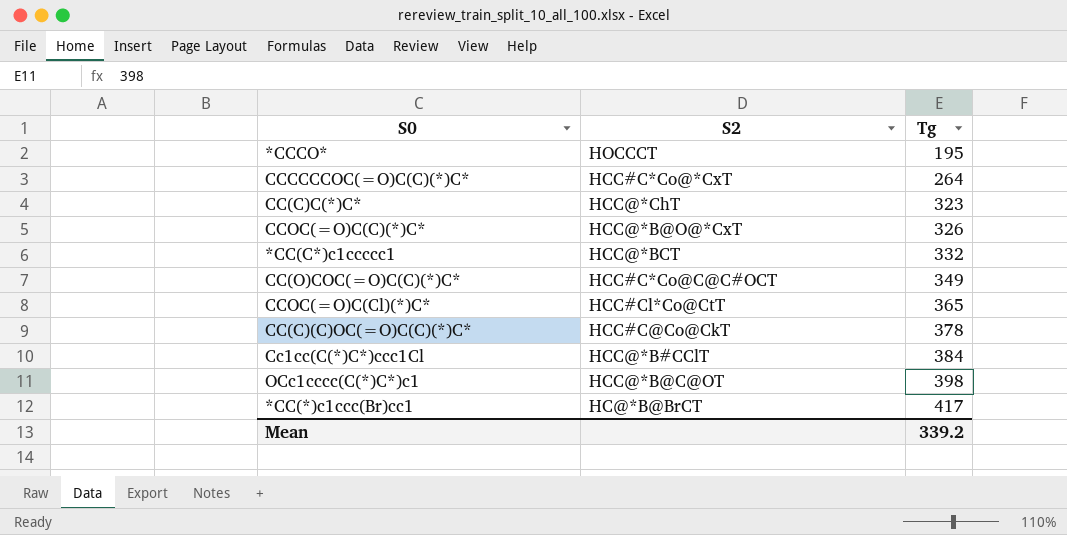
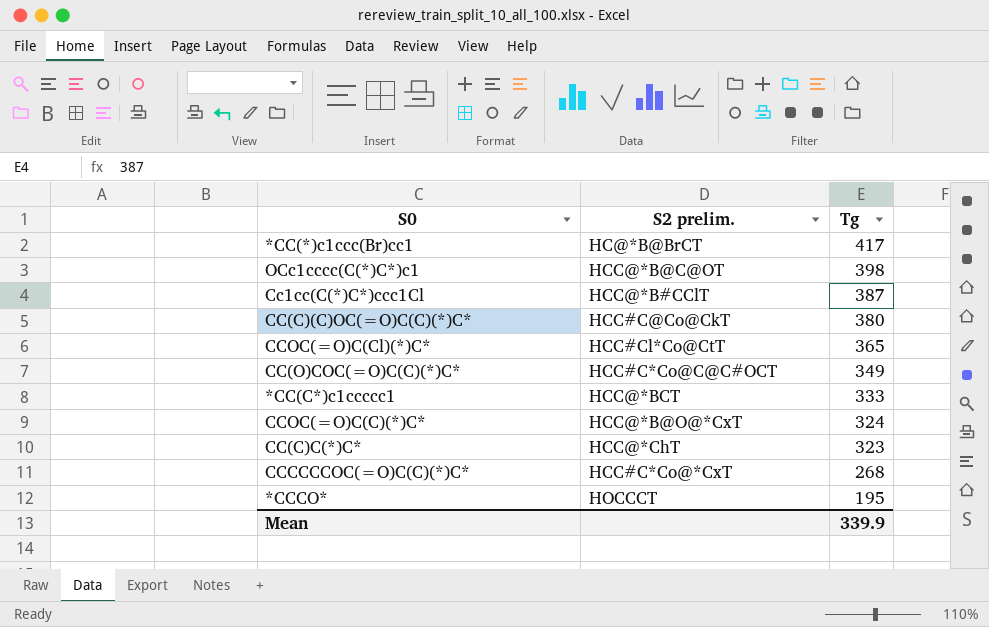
row order: Tg ascending -> Tg descending
column name: S2 -> S2 prelim.
Cc1cc(C(*)C*)ccc1Cl | Tg: 384 -> 387
CC(C)(C)OC(=O)C(C)(*)C* | Tg: 378 -> 380
*CC(C*)c1ccccc1 | Tg: 332 -> 333
CCOC(=O)C(C)(*)C* | Tg: 326 -> 324
CCCCCCOC(=O)C(C)(*)C* | Tg: 264 -> 268
Mean | Tg: 339.2 -> 339.9

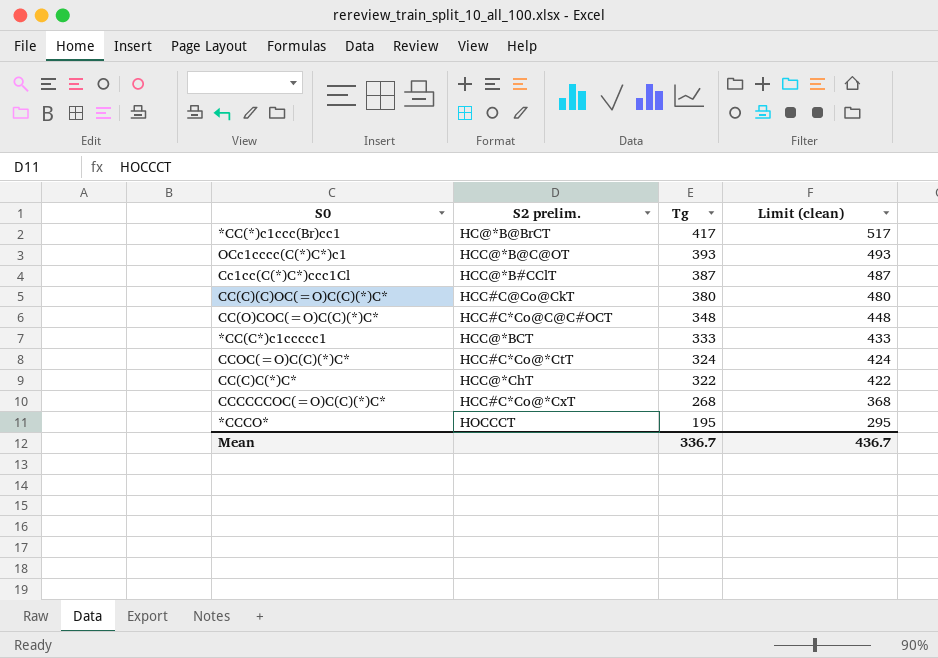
column Limit (clean) | formula: none -> [Tg] + 100
row CCOC(=O)C(Cl)(*)C*: HCC#Cl*Co@CtT | 365 -> none
OCc1cccc(C(*)C*)c1 | Tg: 398 -> 393
CC(O)COC(=O)C(C)(*)C* | Tg: 349 -> 348
CCOC(=O)C(C)(*)C* | S2 prelim.: HCC@*B@O@*CxT -> HCC#C*Co@*CtT
CC(C)C(*)C* | Tg: 323 -> 322
Mean | Tg: 339.9 -> 336.7

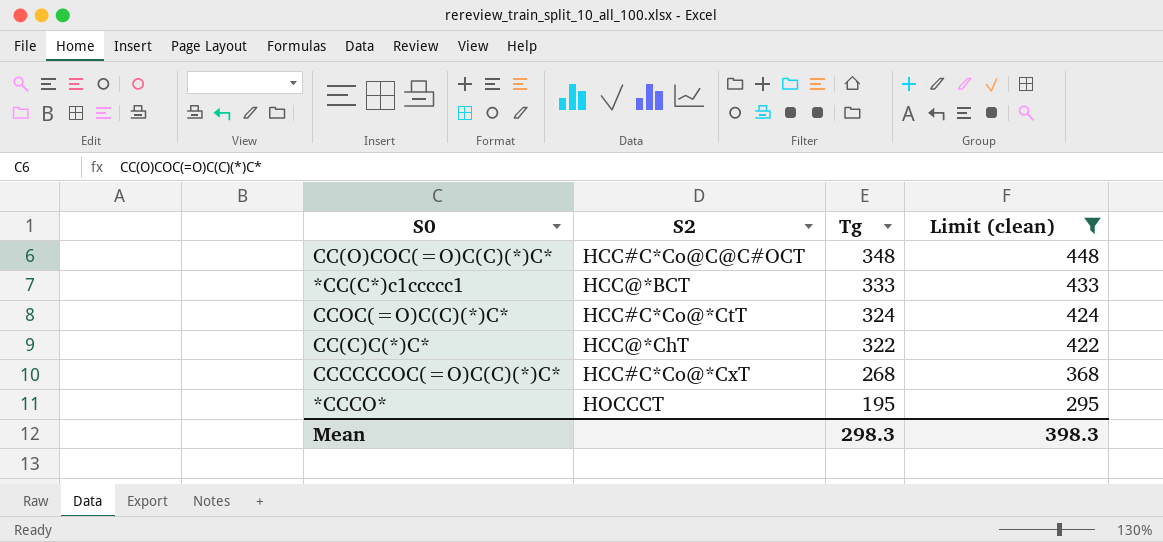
filter: none -> Limit (clean) <= 448
column name: S2 prelim. -> S2
Mean | Tg: 336.7 -> 298.3
Mean | Limit (clean): 436.7 -> 398.3

